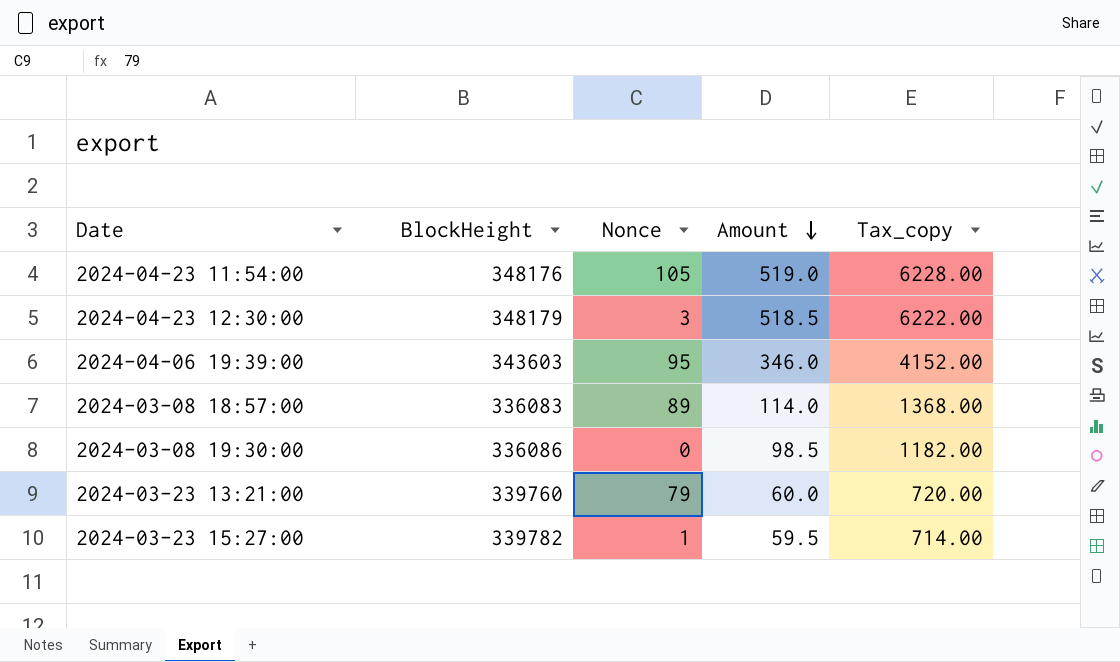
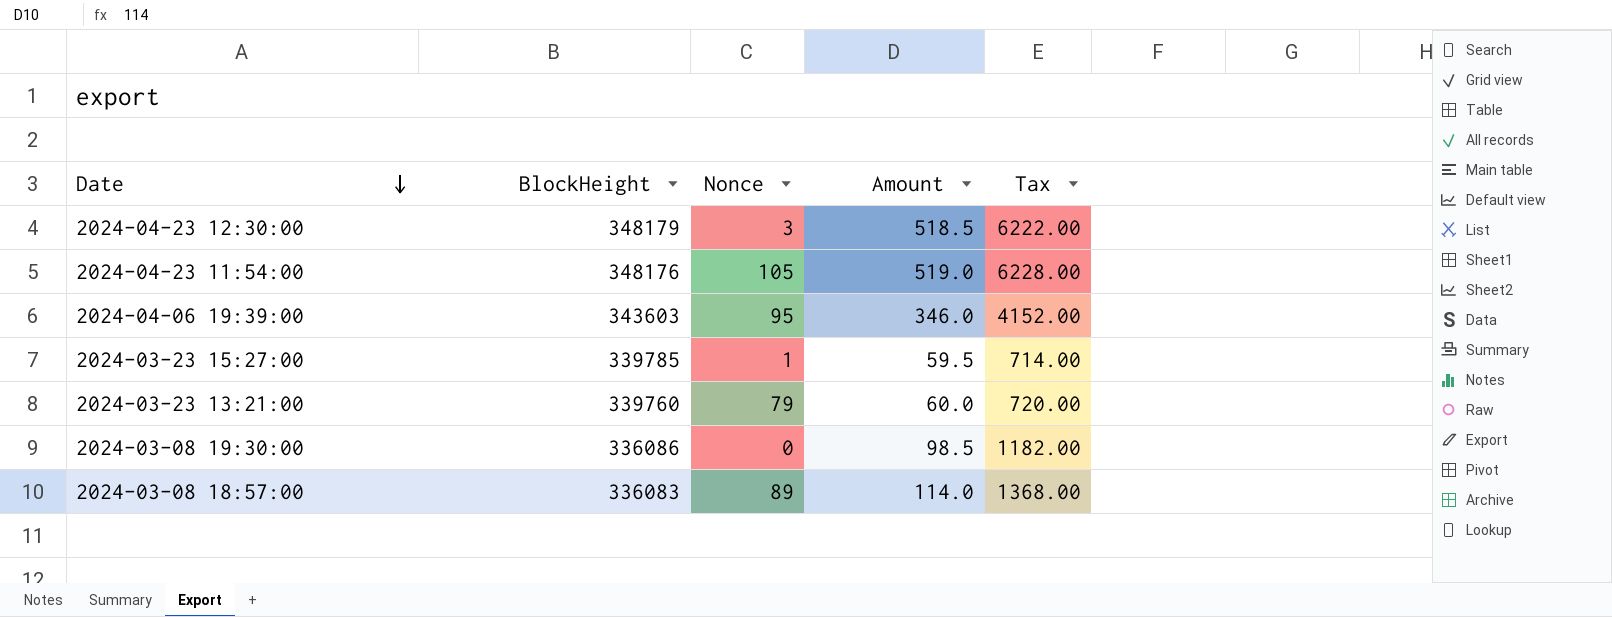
row order: Amount descending -> Date descending
column name: Tax_copy -> Tax
2024-03-23 15:27:00 | BlockHeight: 339782 -> 339785

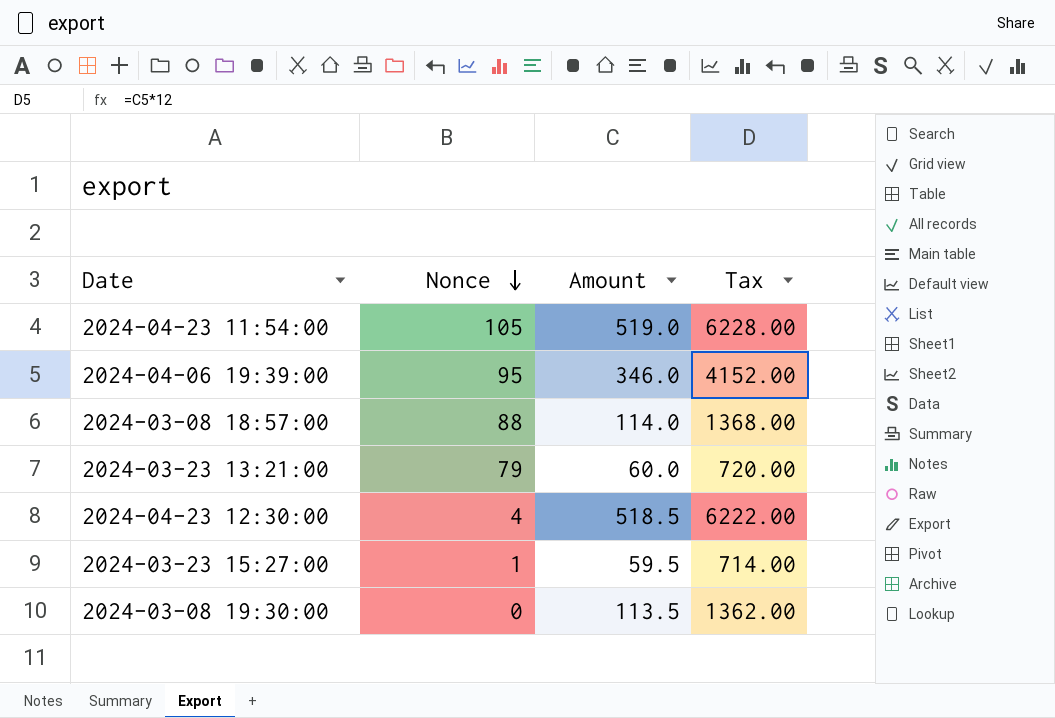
row order: Date descending -> Nonce descending
column BlockHeight | position: 2 -> none
2024-03-08 18:57:00 | Nonce: 89 -> 88
2024-04-23 12:30:00 | Nonce: 3 -> 4
2024-03-08 19:30:00 | Amount: 98.5 -> 113.5
2024-03-08 19:30:00 | Tax: 1182.00 -> 1362.00

